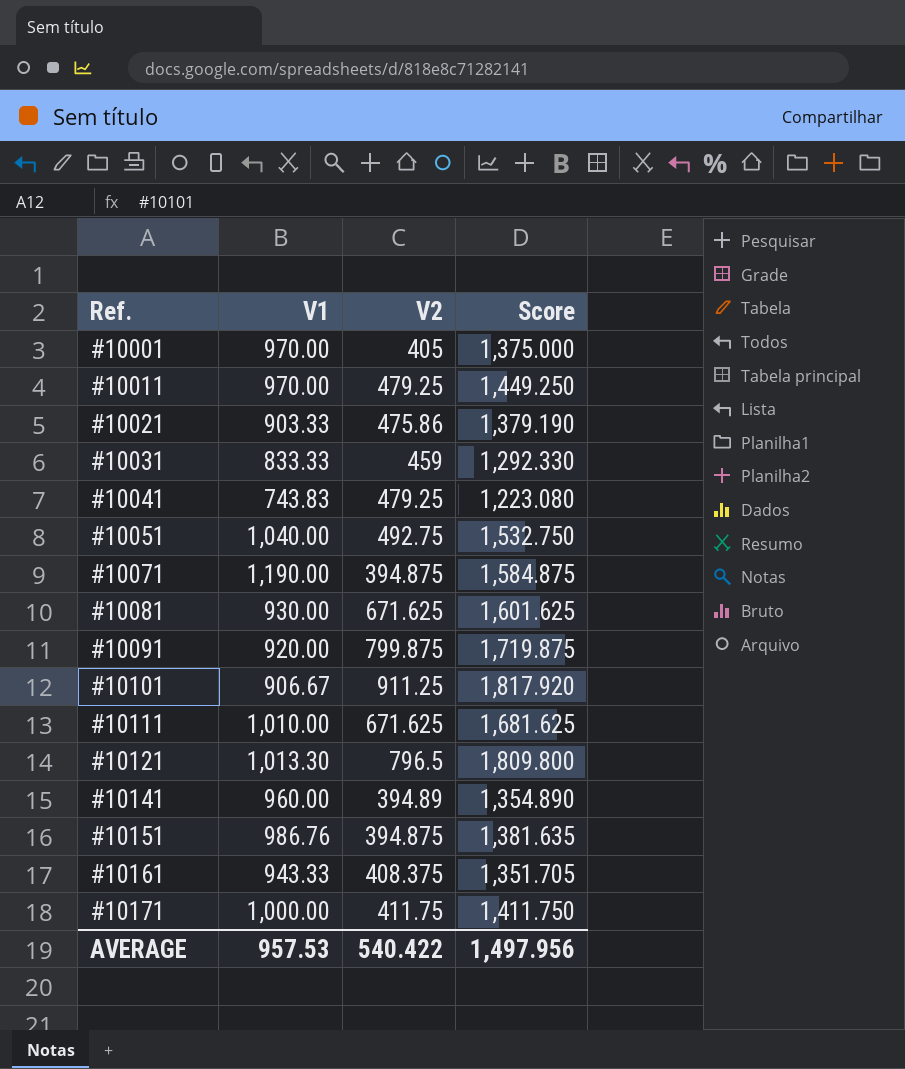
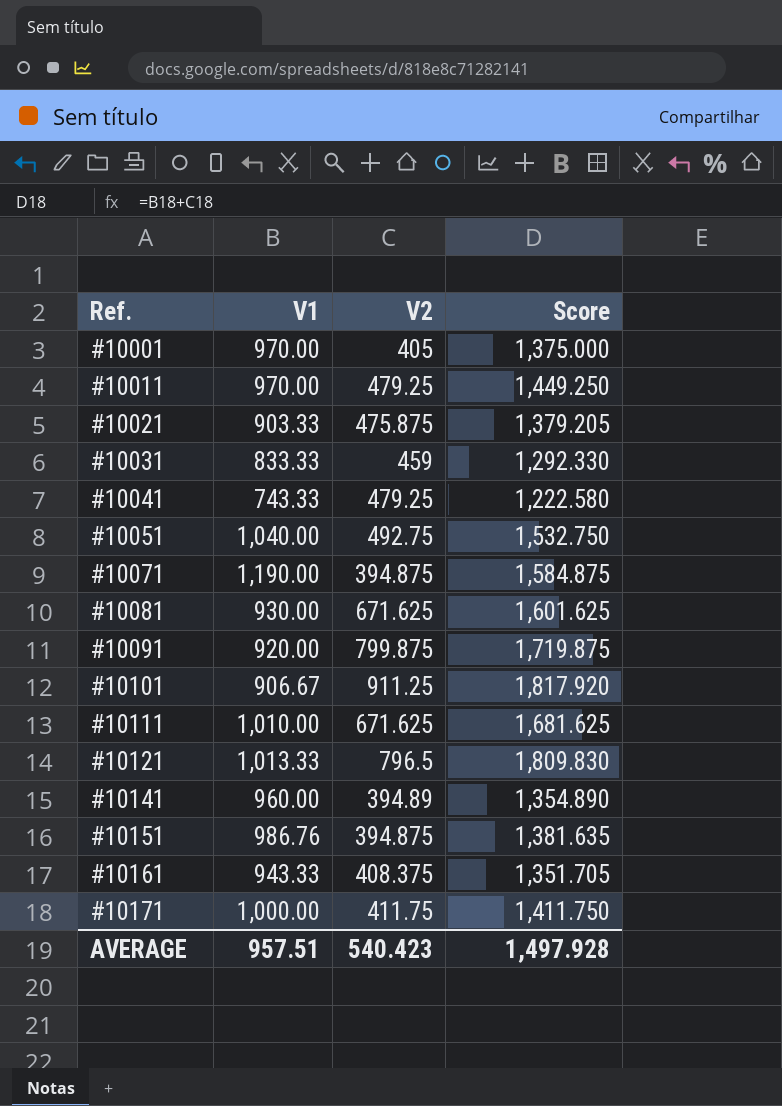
#10021 | V2: 475.86 -> 475.875
#10021 | Score: 1,379.190 -> 1,379.205
#10041 | V1: 743.83 -> 743.33
#10041 | Score: 1,223.080 -> 1,222.580
#10121 | V1: 1,013.30 -> 1,013.33
#10121 | Score: 1,809.800 -> 1,809.830
AVERAGE | V1: 957.53 -> 957.51
AVERAGE | V2: 540.422 -> 540.423
AVERAGE | Score: 1,497.956 -> 1,497.928

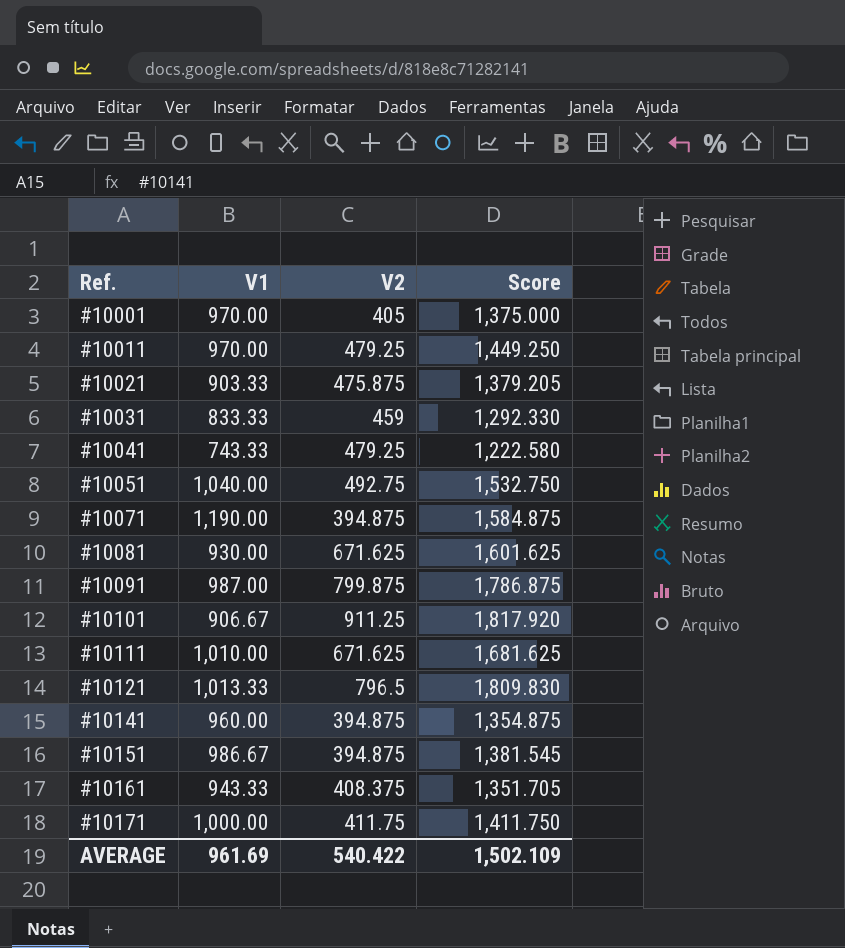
#10091 | V1: 920.00 -> 987.00
#10091 | Score: 1,719.875 -> 1,786.875
#10141 | V2: 394.89 -> 394.875
#10141 | Score: 1,354.890 -> 1,354.875
#10151 | V1: 986.76 -> 986.67
#10151 | Score: 1,381.635 -> 1,381.545
AVERAGE | V1: 957.51 -> 961.69
AVERAGE | V2: 540.423 -> 540.422
AVERAGE | Score: 1,497.928 -> 1,502.109

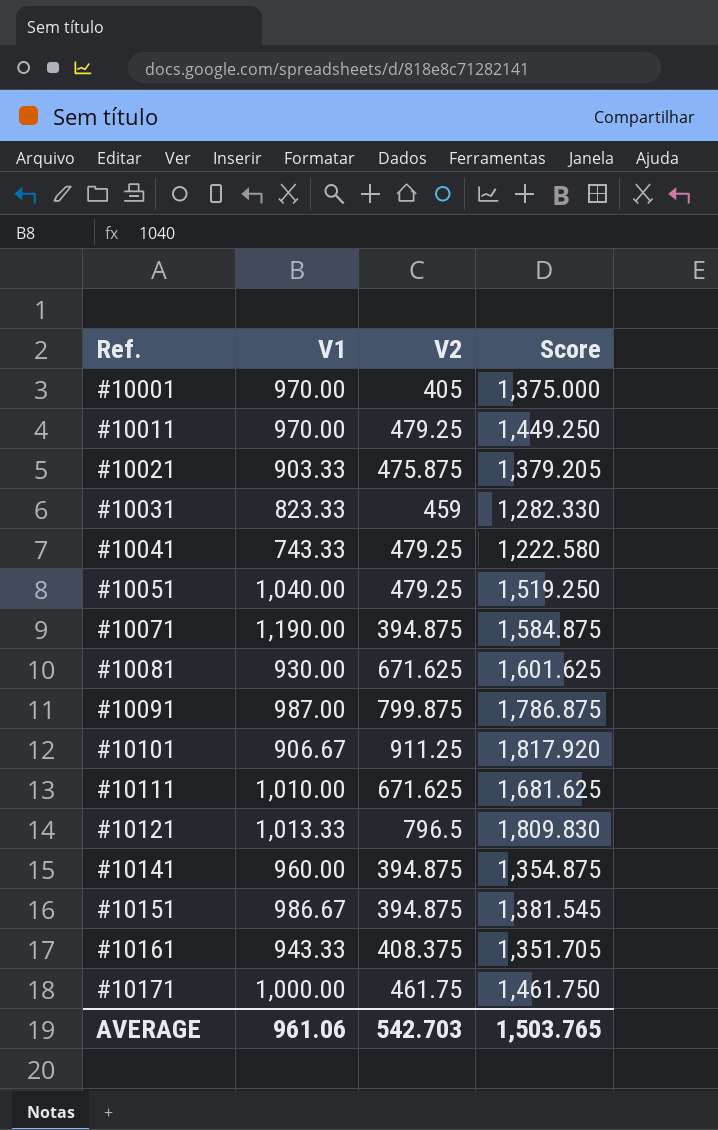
#10031 | V1: 833.33 -> 823.33
#10031 | Score: 1,292.330 -> 1,282.330
#10051 | V2: 492.75 -> 479.25
#10051 | Score: 1,532.750 -> 1,519.250
#10171 | V2: 411.75 -> 461.75
#10171 | Score: 1,411.750 -> 1,461.750
AVERAGE | V1: 961.69 -> 961.06
AVERAGE | V2: 540.422 -> 542.703
AVERAGE | Score: 1,502.109 -> 1,503.765

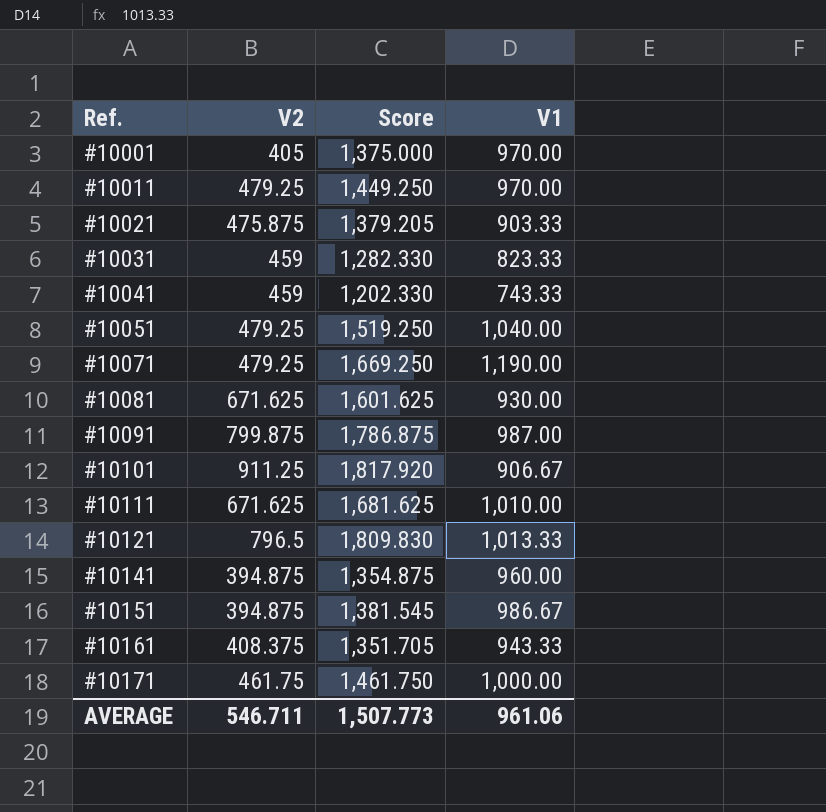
column V1 | position: 2 -> 4
#10041 | V2: 479.25 -> 459
#10041 | Score: 1,222.580 -> 1,202.330
#10071 | V2: 394.875 -> 479.25
#10071 | Score: 1,584.875 -> 1,669.250
AVERAGE | V2: 542.703 -> 546.711
AVERAGE | Score: 1,503.765 -> 1,507.773

